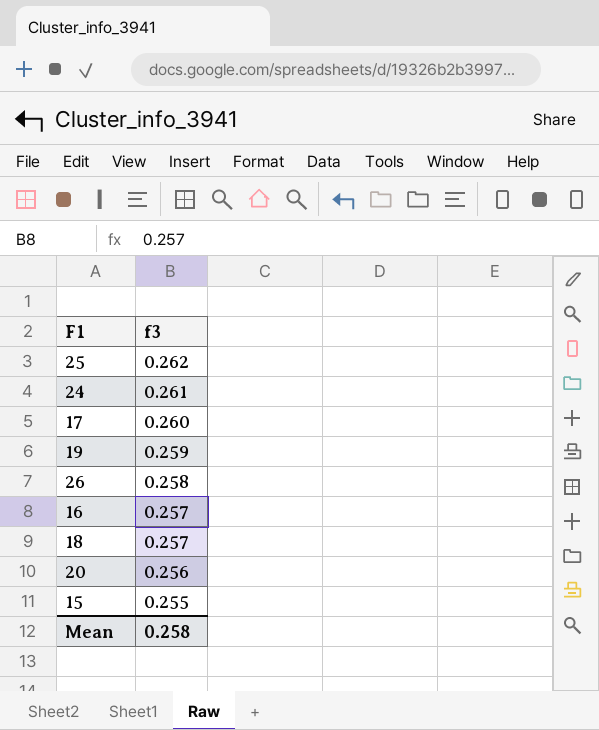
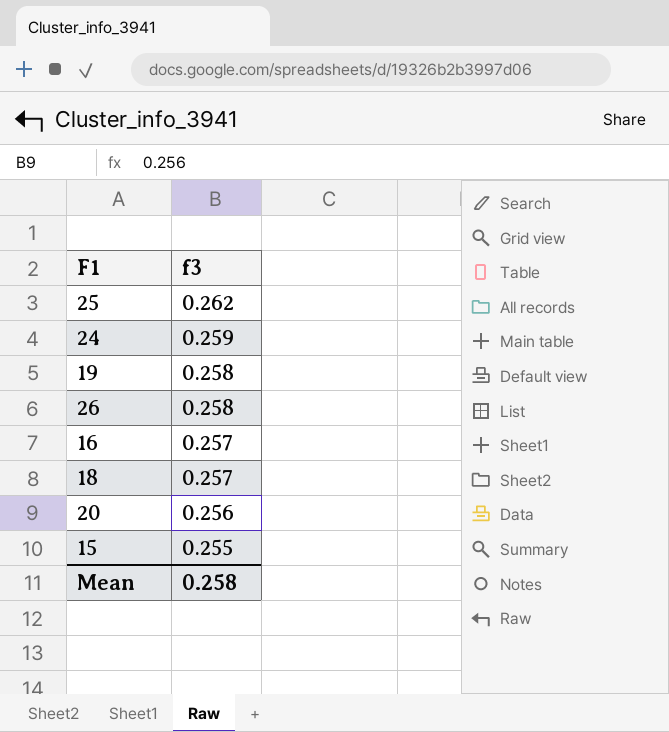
row 17: 0.260 -> none
24 | f3: 0.261 -> 0.259
19 | f3: 0.259 -> 0.258

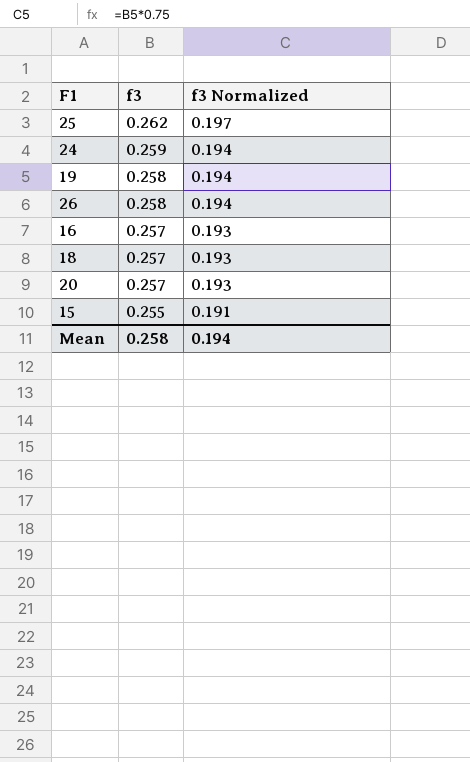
column f3 Normalized | formula: none -> [f3] * 0.75
20 | f3: 0.256 -> 0.257

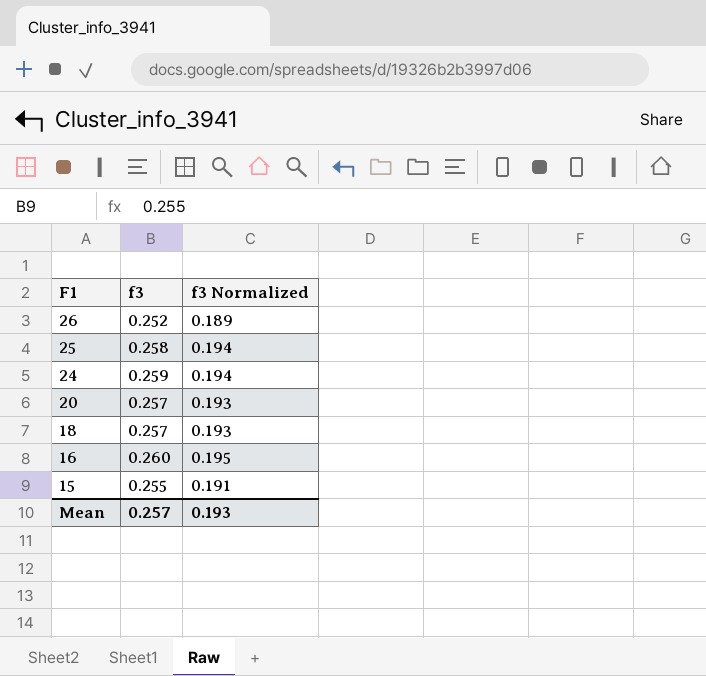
row order: f3 descending -> F1 descending
row 19: 0.258 | 0.194 -> none
26 | f3: 0.258 -> 0.252
26 | f3 Normalized: 0.194 -> 0.189
25 | f3: 0.262 -> 0.258
25 | f3 Normalized: 0.197 -> 0.194
16 | f3: 0.257 -> 0.260
16 | f3 Normalized: 0.193 -> 0.195
Mean | f3: 0.258 -> 0.257
Mean | f3 Normalized: 0.194 -> 0.193

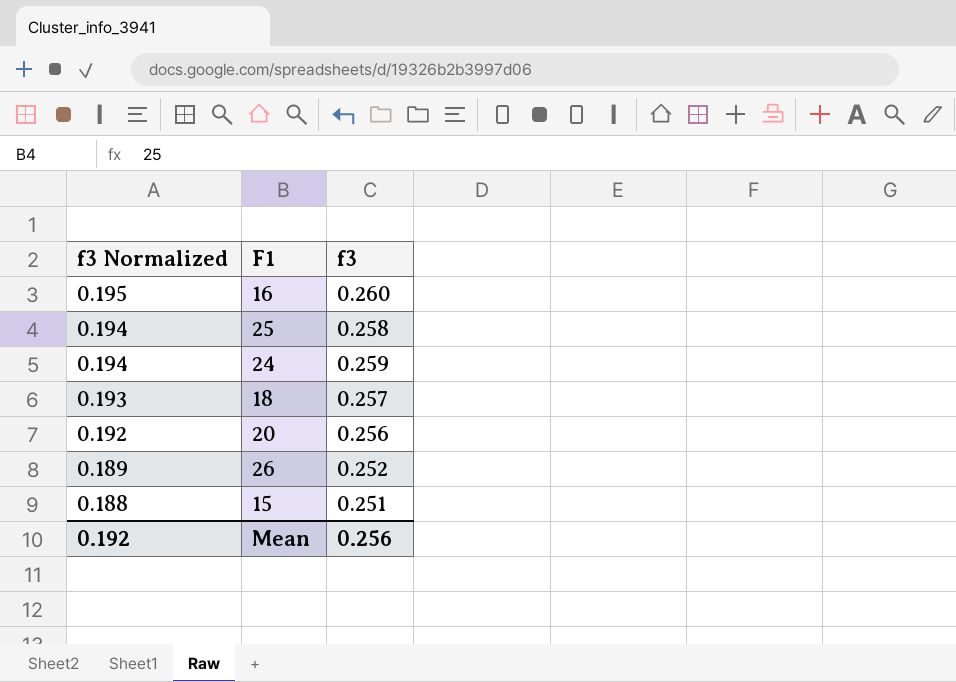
row order: F1 descending -> f3 Normalized descending
column f3 Normalized | position: 3 -> 1
20 | f3 Normalized: 0.193 -> 0.192
20 | f3: 0.257 -> 0.256
15 | f3 Normalized: 0.191 -> 0.188
15 | f3: 0.255 -> 0.251
Mean | f3 Normalized: 0.193 -> 0.192
Mean | f3: 0.257 -> 0.256

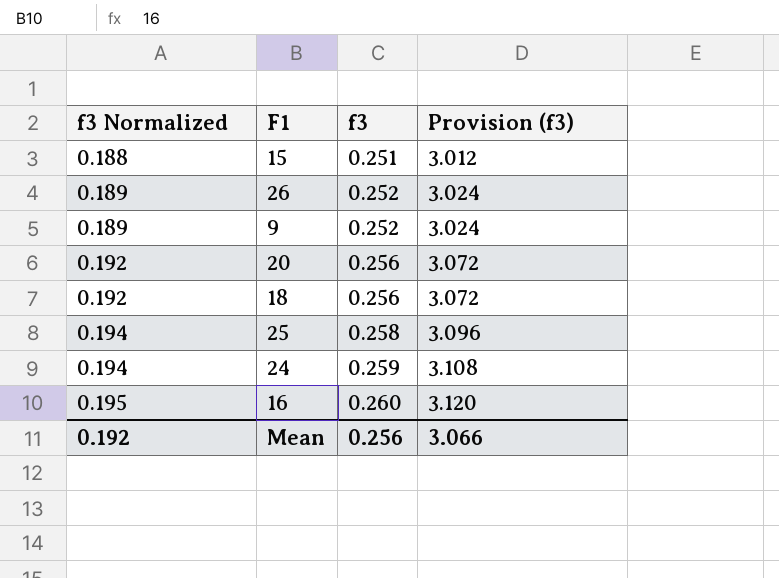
row order: f3 Normalized descending -> f3 Normalized ascending
column Provision (f3) | formula: none -> [f3] * 12
row 9: none -> 0.189 | 0.252 | 3.024
18 | f3 Normalized: 0.193 -> 0.192
18 | f3: 0.257 -> 0.256

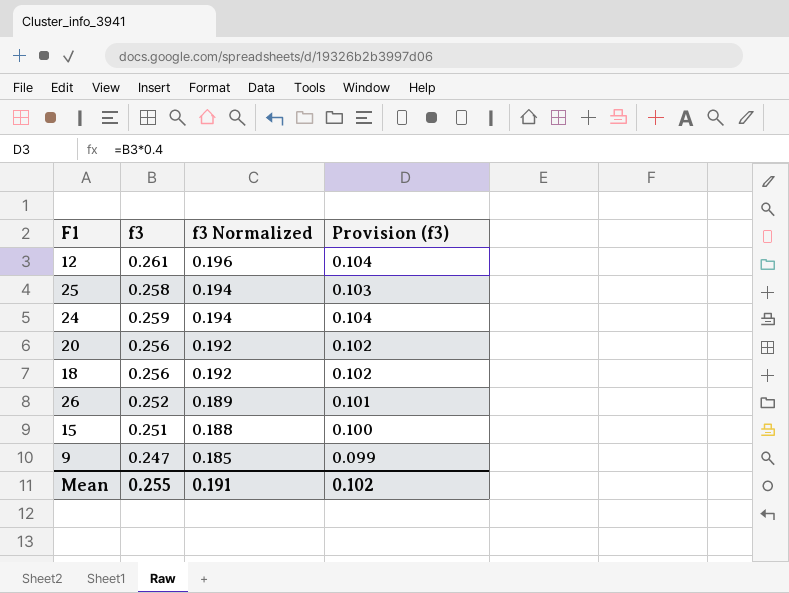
row order: f3 Normalized ascending -> f3 Normalized descending
column f3 Normalized | position: 1 -> 3
column Provision (f3) | formula: [f3] * 12 -> [f3] * 0.4
row 16: 0.195 | 0.260 | 3.120 -> none
row 12: none -> 0.261 | 0.196 | 0.104
9 | f3: 0.252 -> 0.247
9 | f3 Normalized: 0.189 -> 0.185
Mean | f3: 0.256 -> 0.255
Mean | f3 Normalized: 0.192 -> 0.191
Mean | Provision (f3): 3.066 -> 0.102

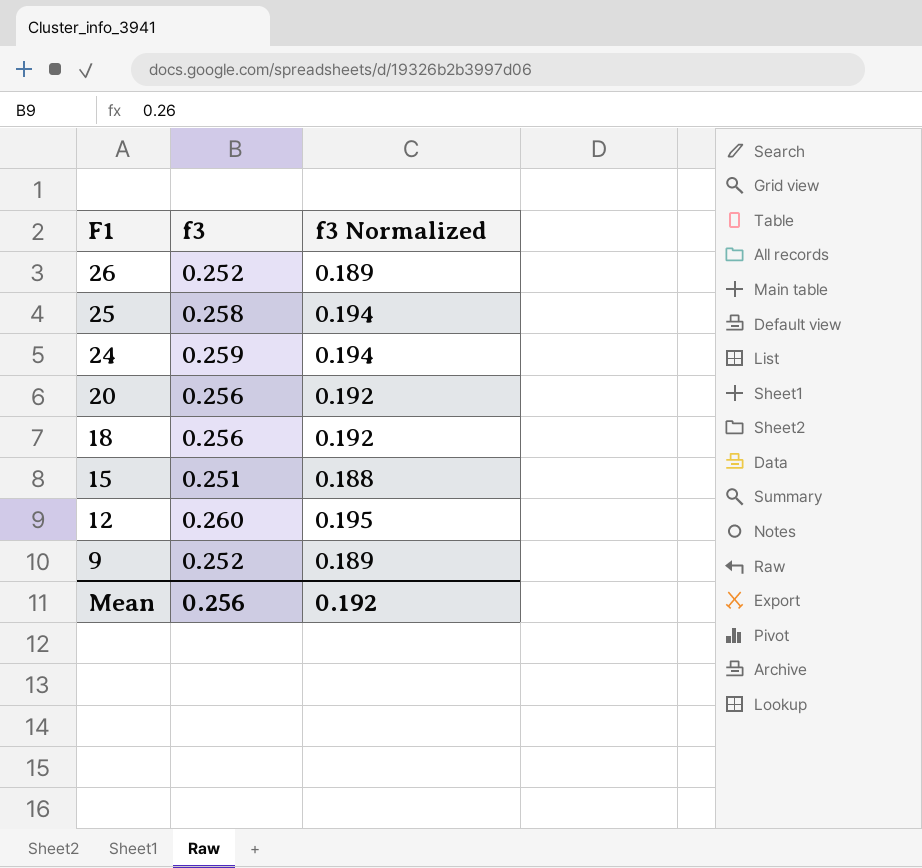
row order: f3 Normalized descending -> F1 descending
column Provision (f3) | formula: [f3] * 0.4 -> none
12 | f3: 0.261 -> 0.260
12 | f3 Normalized: 0.196 -> 0.195
9 | f3: 0.247 -> 0.252
9 | f3 Normalized: 0.185 -> 0.189
Mean | f3: 0.255 -> 0.256
Mean | f3 Normalized: 0.191 -> 0.192

